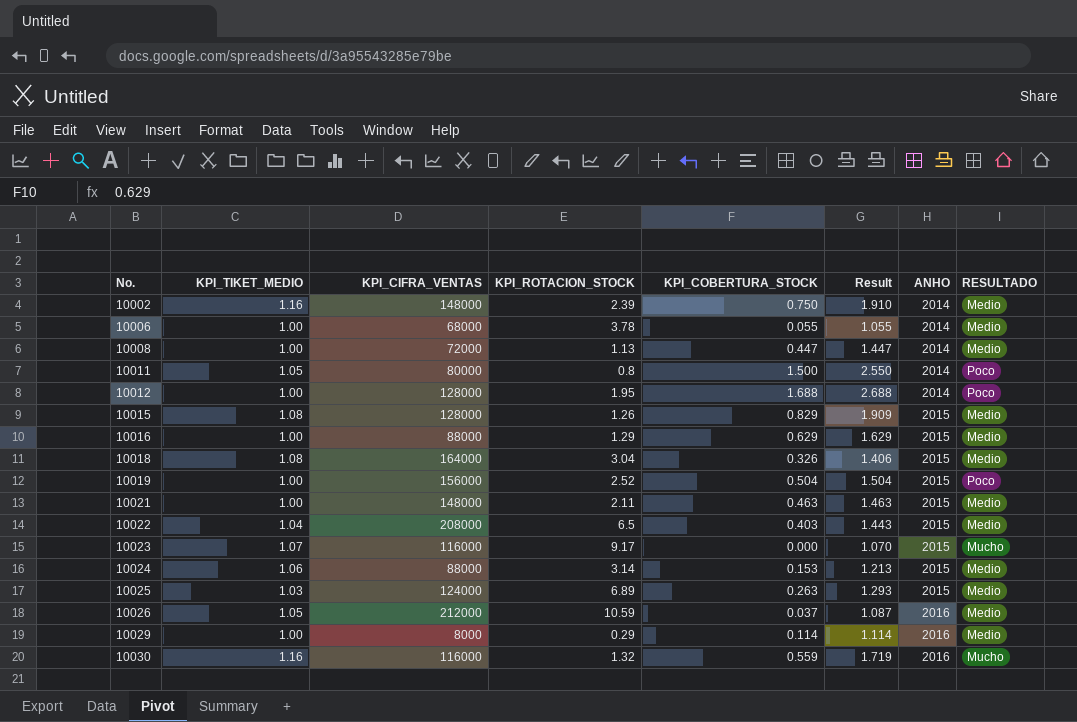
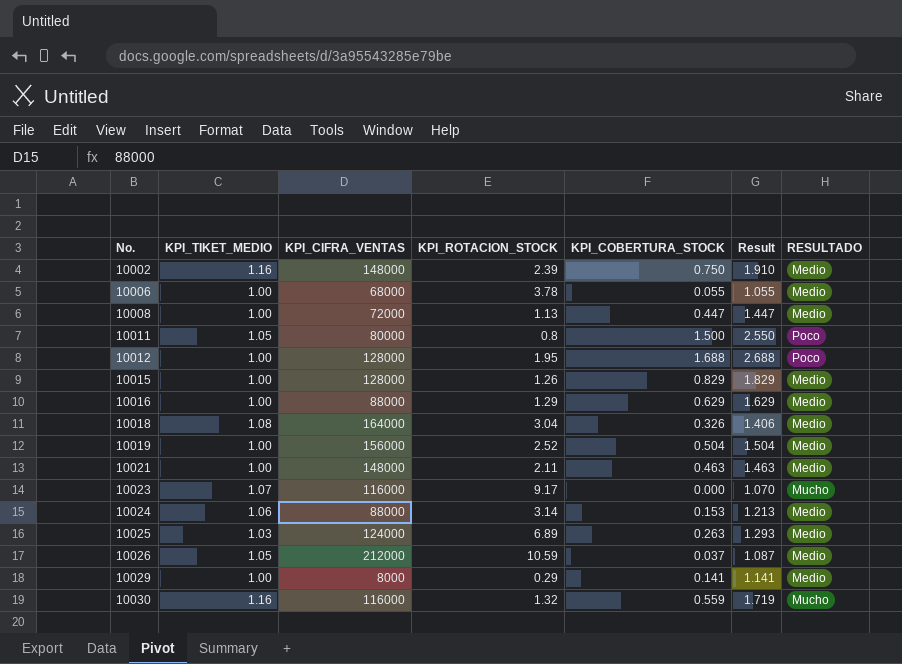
column ANHO | position: 7 -> none
row 10022: 1.04 | 208000 | 6.5 | 0.403 | 1.443 | 2015 | Medio -> none
10015 | KPI_TIKET_MEDIO: 1.08 -> 1.00
10015 | Result: 1.909 -> 1.829
10019 | RESULTADO: Poco -> Medio
10029 | KPI_COBERTURA_STOCK: 0.114 -> 0.141
10029 | Result: 1.114 -> 1.141

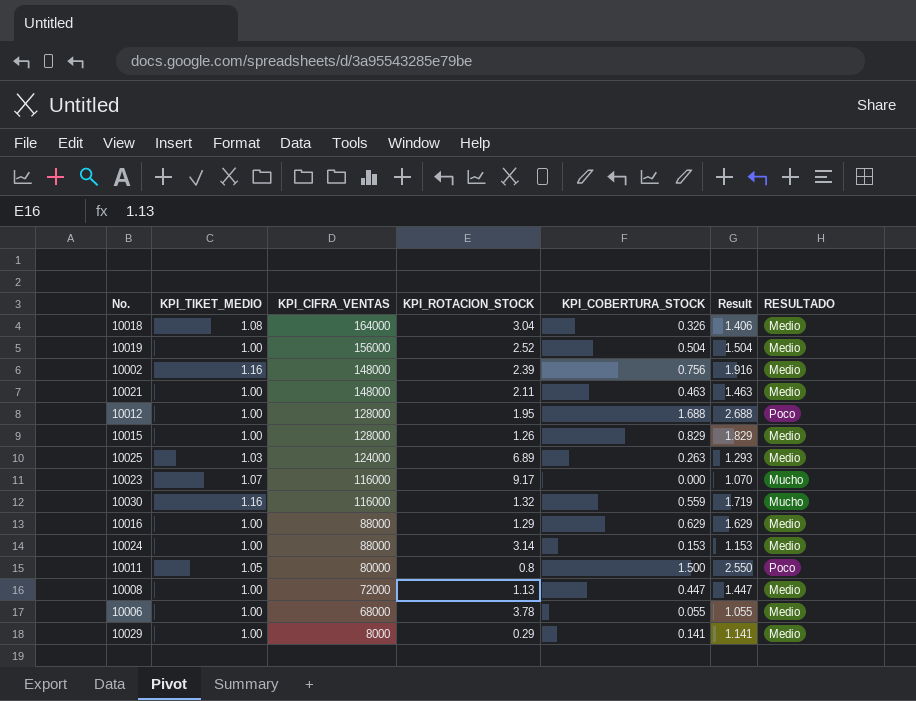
row order: No. ascending -> KPI_CIFRA_VENTAS descending
row 10026: 1.05 | 212000 | 10.59 | 0.037 | 1.087 | Medio -> none
10002 | KPI_COBERTURA_STOCK: 0.750 -> 0.756
10002 | Result: 1.910 -> 1.916
10024 | KPI_TIKET_MEDIO: 1.06 -> 1.00
10024 | Result: 1.213 -> 1.153

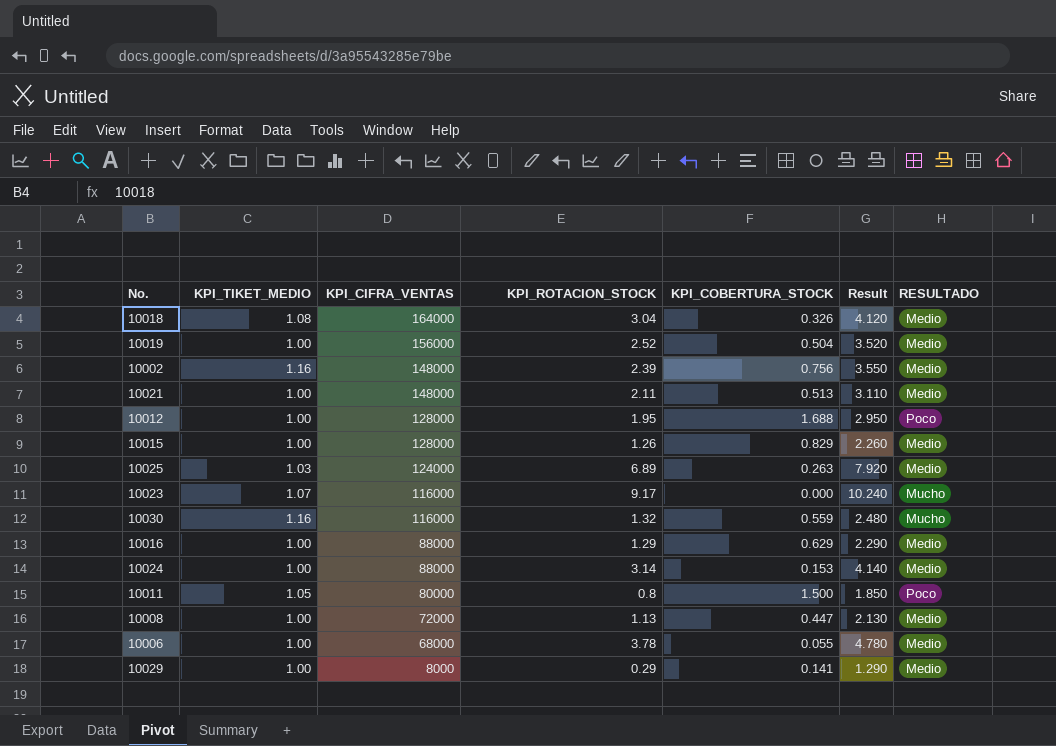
column Result | formula: [KPI_TIKET_MEDIO] + [KPI_COBERTURA_STOCK] -> [KPI_TIKET_MEDIO] + [KPI_ROTACION_STOCK]
10021 | KPI_COBERTURA_STOCK: 0.463 -> 0.513

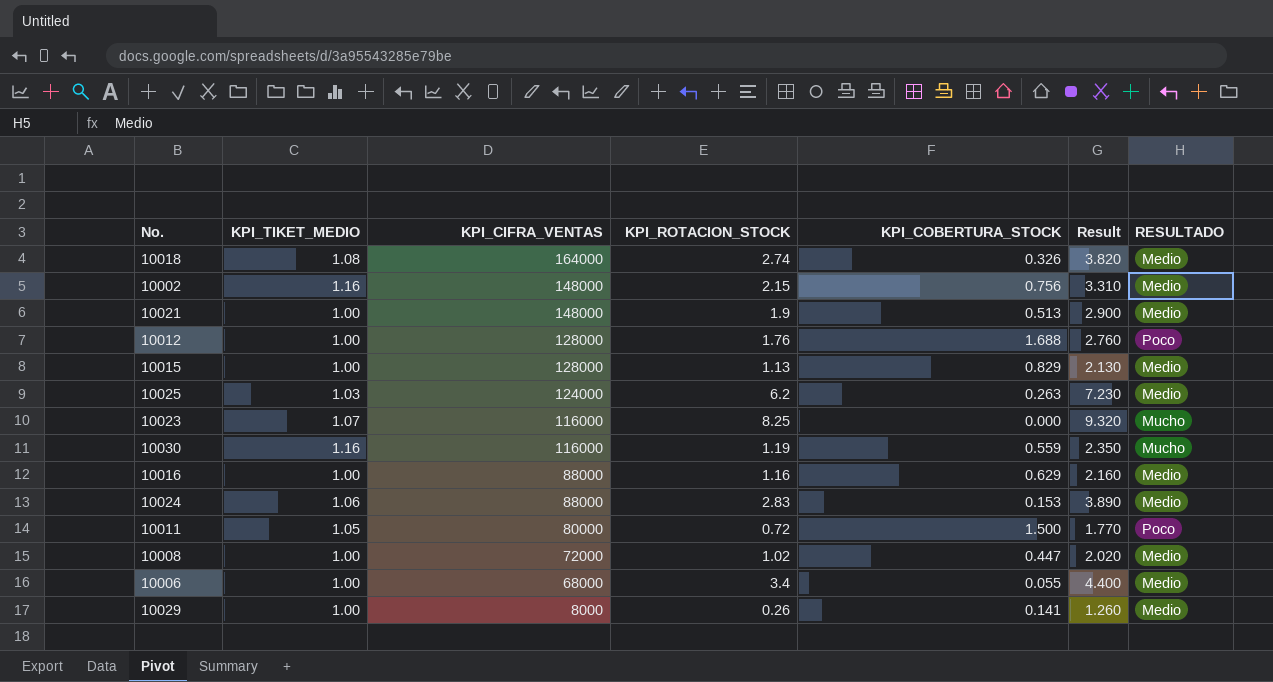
row 10019: 1.00 | 156000 | 2.52 | 0.504 | 3.520 | Medio -> none
10018 | KPI_ROTACION_STOCK: 3.04 -> 2.74
10018 | Result: 4.120 -> 3.820
10002 | KPI_ROTACION_STOCK: 2.39 -> 2.15
10002 | Result: 3.550 -> 3.310
10021 | KPI_ROTACION_STOCK: 2.11 -> 1.9
10021 | Result: 3.110 -> 2.900
10012 | KPI_ROTACION_STOCK: 1.95 -> 1.76
10012 | Result: 2.950 -> 2.760
10015 | KPI_ROTACION_STOCK: 1.26 -> 1.13
10015 | Result: 2.260 -> 2.130
10025 | KPI_ROTACION_STOCK: 6.89 -> 6.2
10025 | Result: 7.920 -> 7.230
10023 | KPI_ROTACION_STOCK: 9.17 -> 8.25
10023 | Result: 10.240 -> 9.320
10030 | KPI_ROTACION_STOCK: 1.32 -> 1.19
10030 | Result: 2.480 -> 2.350
10016 | KPI_ROTACION_STOCK: 1.29 -> 1.16
10016 | Result: 2.290 -> 2.160
10024 | KPI_TIKET_MEDIO: 1.00 -> 1.06
10024 | KPI_ROTACION_STOCK: 3.14 -> 2.83
10024 | Result: 4.140 -> 3.890
10011 | KPI_ROTACION_STOCK: 0.8 -> 0.72
10011 | Result: 1.850 -> 1.770
10008 | KPI_ROTACION_STOCK: 1.13 -> 1.02
10008 | Result: 2.130 -> 2.020
10006 | KPI_ROTACION_STOCK: 3.78 -> 3.4
10006 | Result: 4.780 -> 4.400
10029 | KPI_ROTACION_STOCK: 0.29 -> 0.26
10029 | Result: 1.290 -> 1.260

